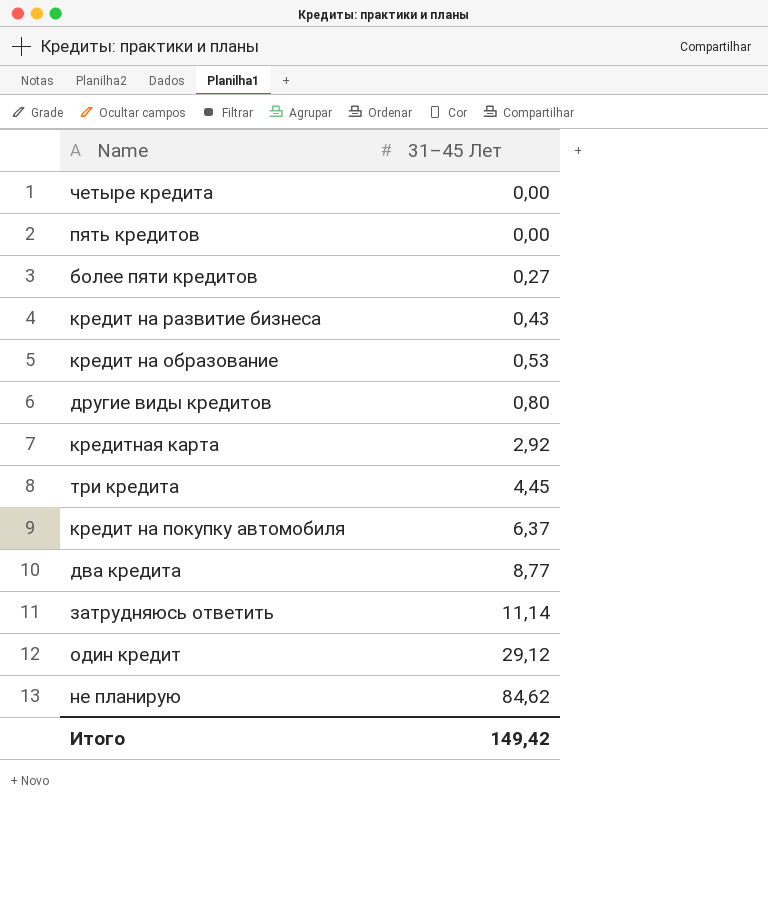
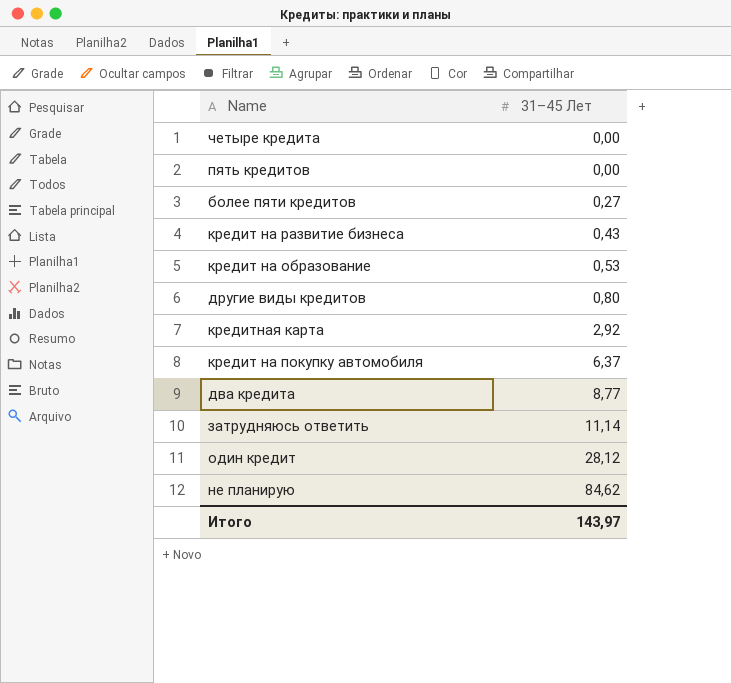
row три кредита: 4,45 -> none
один кредит | 31–45 Лет: 29,12 -> 28,12
Итого | 31–45 Лет: 149,42 -> 143,97

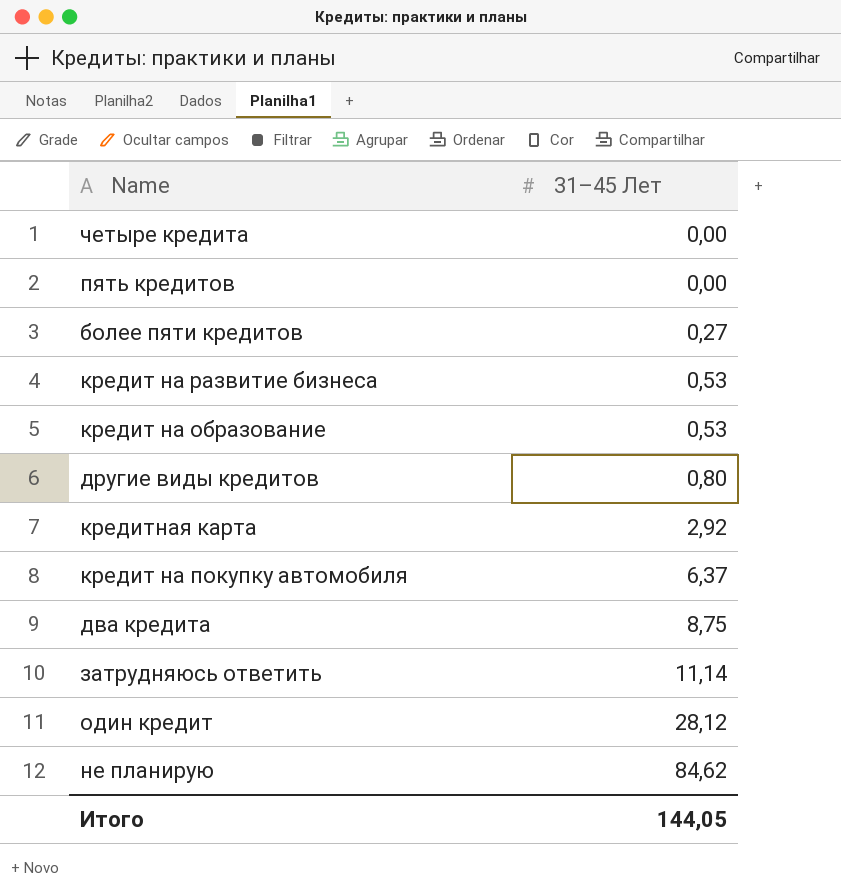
кредит на развитие бизнеса | 31–45 Лет: 0,43 -> 0,53
два кредита | 31–45 Лет: 8,77 -> 8,75
Итого | 31–45 Лет: 143,97 -> 144,05

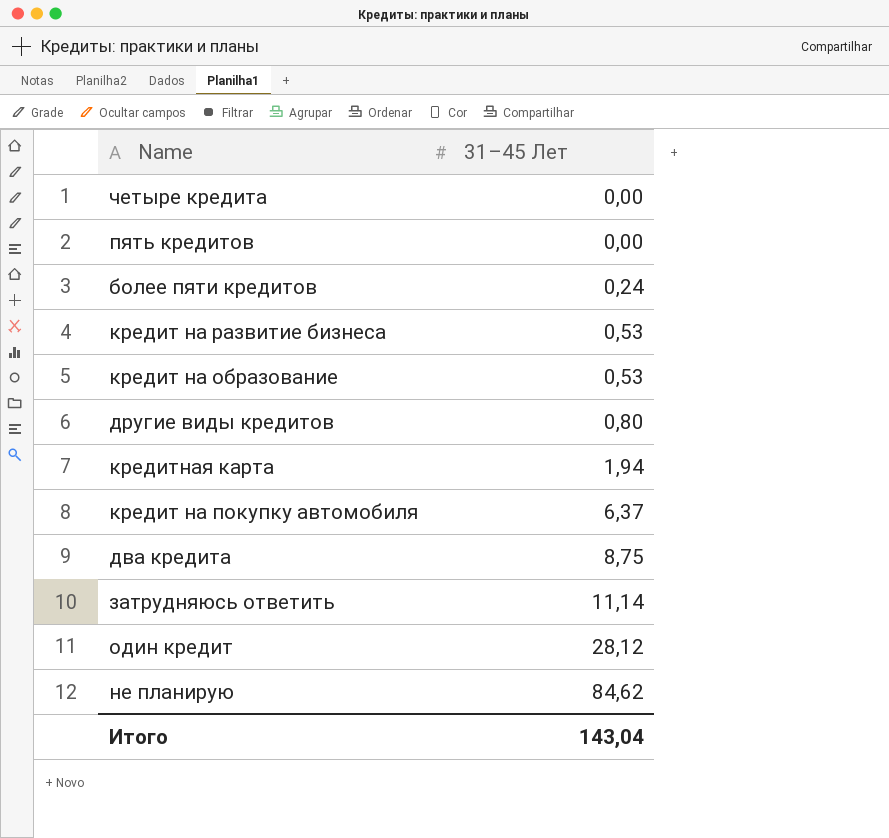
более пяти кредитов | 31–45 Лет: 0,27 -> 0,24
кредитная карта | 31–45 Лет: 2,92 -> 1,94
Итого | 31–45 Лет: 144,05 -> 143,04

